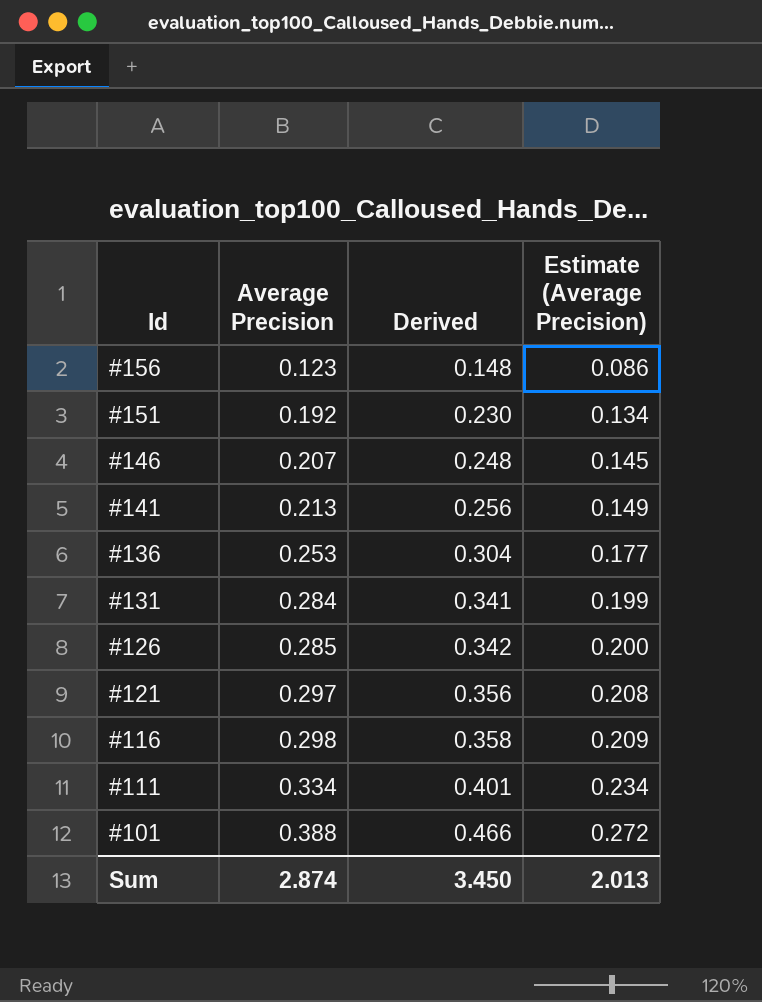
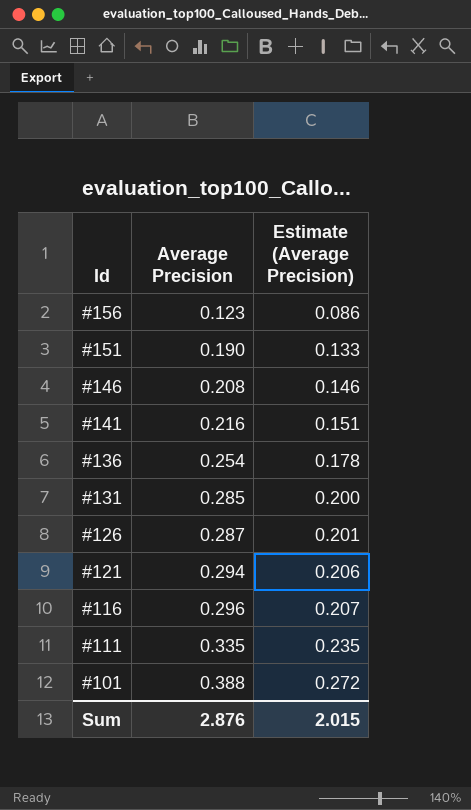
column Derived | formula: [Average Precision] * 1.2 -> none
#151 | Average Precision: 0.192 -> 0.190
#151 | Estimate (Average Precision): 0.134 -> 0.133
#146 | Average Precision: 0.207 -> 0.208
#146 | Estimate (Average Precision): 0.145 -> 0.146
#141 | Average Precision: 0.213 -> 0.216
#141 | Estimate (Average Precision): 0.149 -> 0.151
#136 | Average Precision: 0.253 -> 0.254
#136 | Estimate (Average Precision): 0.177 -> 0.178
#131 | Average Precision: 0.284 -> 0.285
#131 | Estimate (Average Precision): 0.199 -> 0.200
#126 | Average Precision: 0.285 -> 0.287
#126 | Estimate (Average Precision): 0.200 -> 0.201
#121 | Average Precision: 0.297 -> 0.294
#121 | Estimate (Average Precision): 0.208 -> 0.206
#116 | Average Precision: 0.298 -> 0.296
#116 | Estimate (Average Precision): 0.209 -> 0.207
#111 | Average Precision: 0.334 -> 0.335
#111 | Estimate (Average Precision): 0.234 -> 0.235
Sum | Average Precision: 2.874 -> 2.876
Sum | Estimate (Average Precision): 2.013 -> 2.015

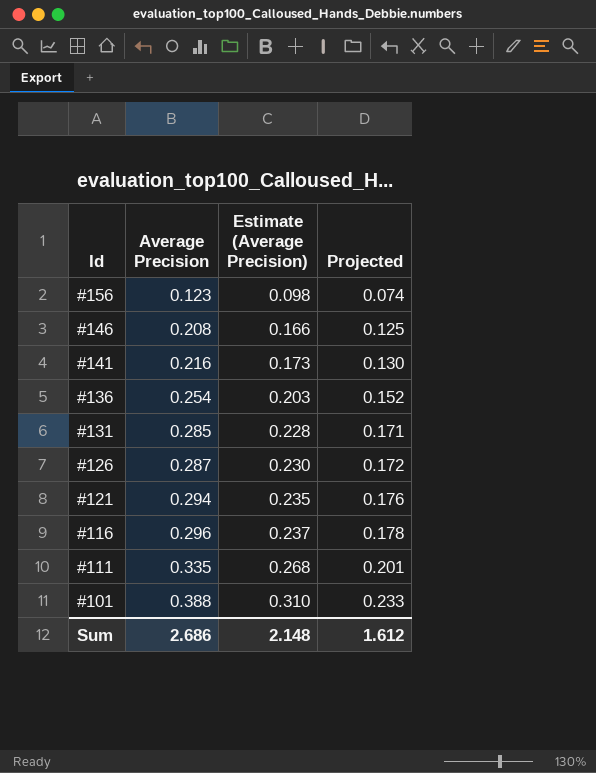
column Estimate (Average Precision) | formula: [Average Precision] * 0.7 -> [Average Precision] * 0.8
column Projected | formula: none -> [Average Precision] * 0.6
row #151: 0.190 | 0.133 -> none
Sum | Average Precision: 2.876 -> 2.686
Sum | Estimate (Average Precision): 2.015 -> 2.148

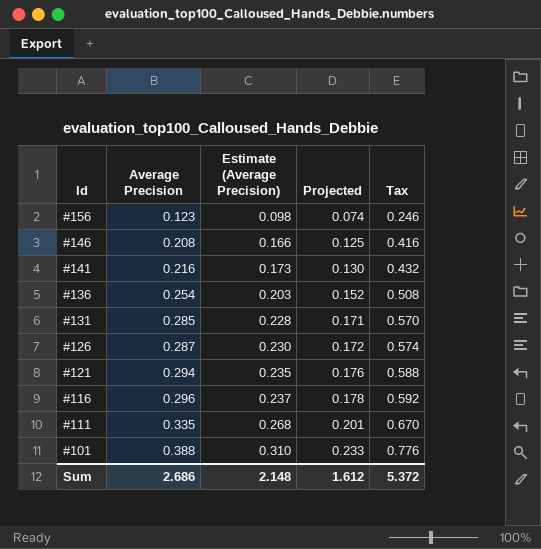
column Tax | formula: none -> [Average Precision] * 2

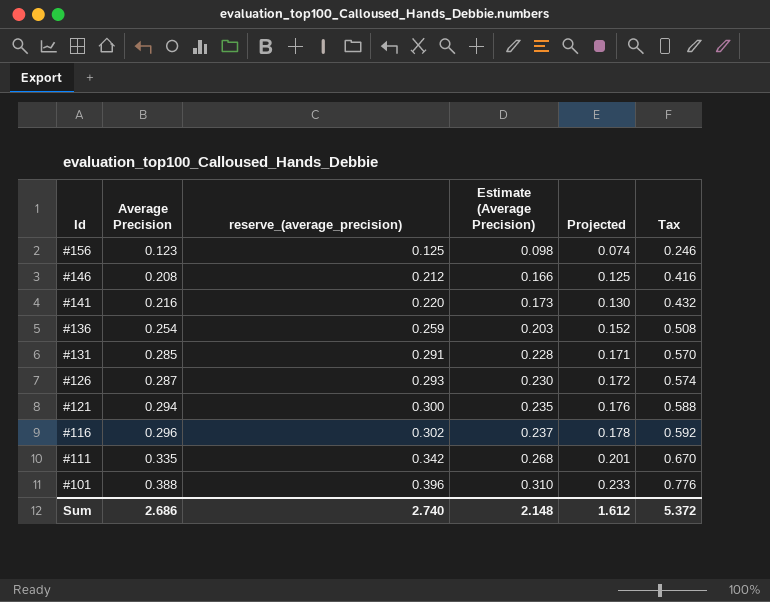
column reserve_(average_precision) | formula: none -> [Average Precision] * 1.02

